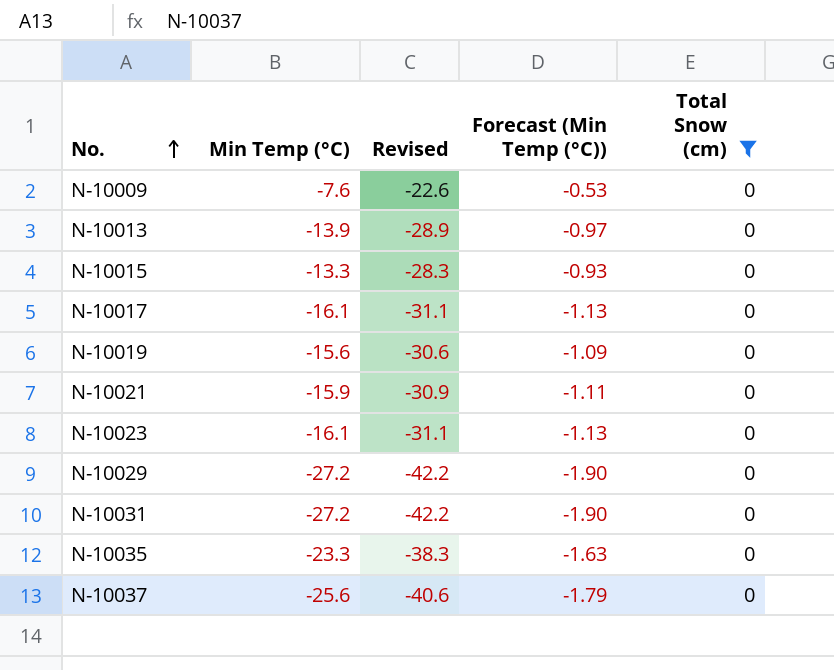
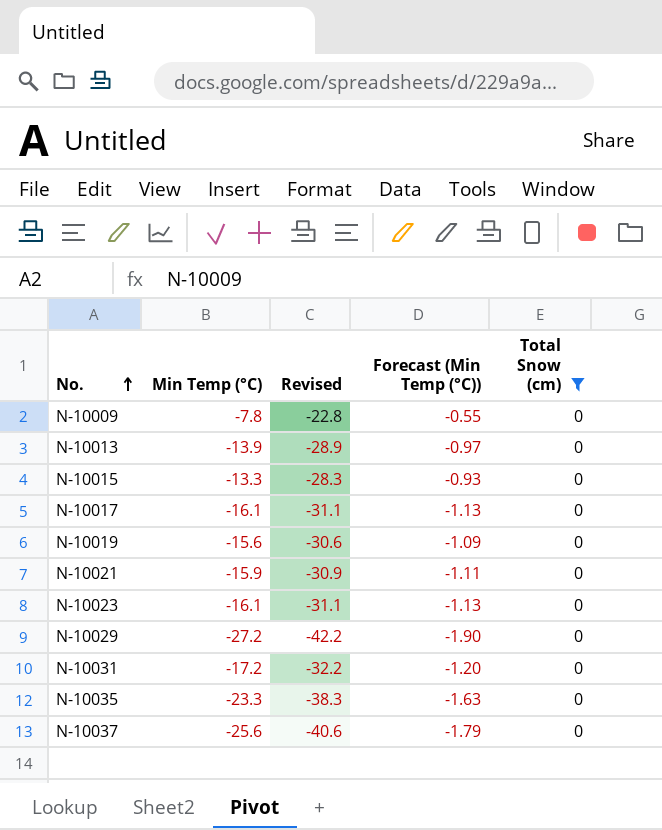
N-10009 | Min Temp (°C): -7.6 -> -7.8
N-10009 | Revised: -22.6 -> -22.8
N-10009 | Forecast (Min Temp (°C)): -0.53 -> -0.55
N-10031 | Min Temp (°C): -27.2 -> -17.2
N-10031 | Revised: -42.2 -> -32.2
N-10031 | Forecast (Min Temp (°C)): -1.90 -> -1.20

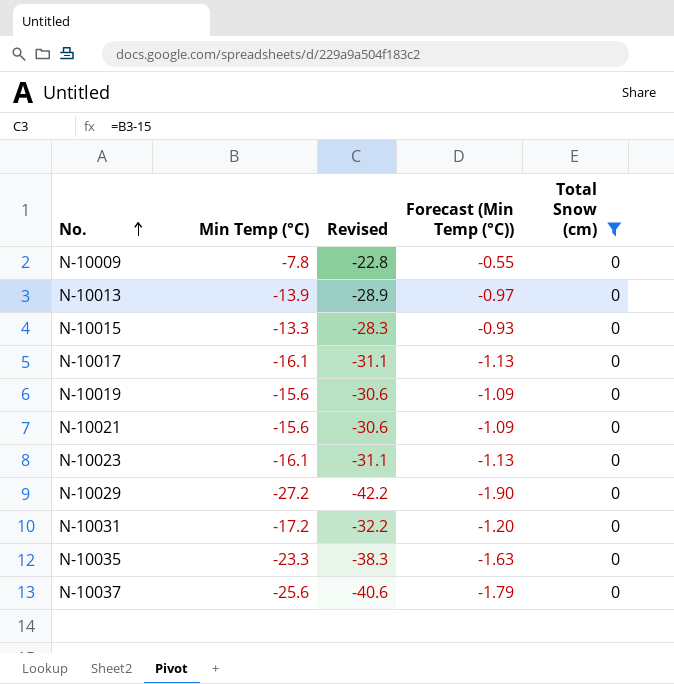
N-10021 | Min Temp (°C): -15.9 -> -15.6
N-10021 | Revised: -30.9 -> -30.6
N-10021 | Forecast (Min Temp (°C)): -1.11 -> -1.09

